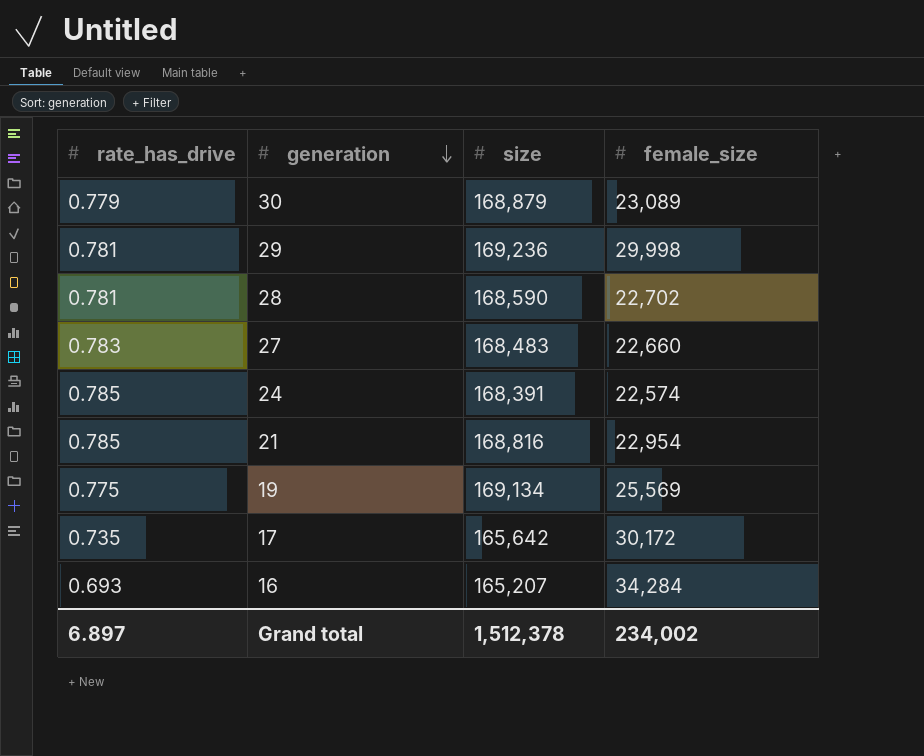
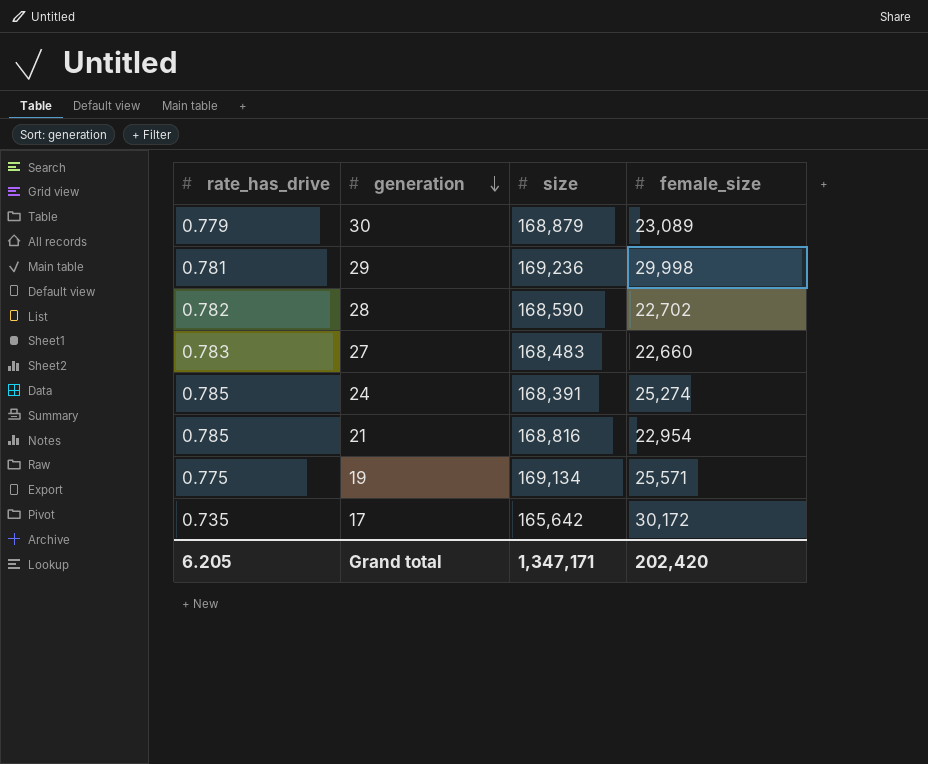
row 16: 0.693 | 165,207 | 34,284 -> none
28 | rate_has_drive: 0.781 -> 0.782
24 | female_size: 22,574 -> 25,274
19 | female_size: 25,569 -> 25,571
Grand total | rate_has_drive: 6.897 -> 6.205
Grand total | size: 1,512,378 -> 1,347,171
Grand total | female_size: 234,002 -> 202,420

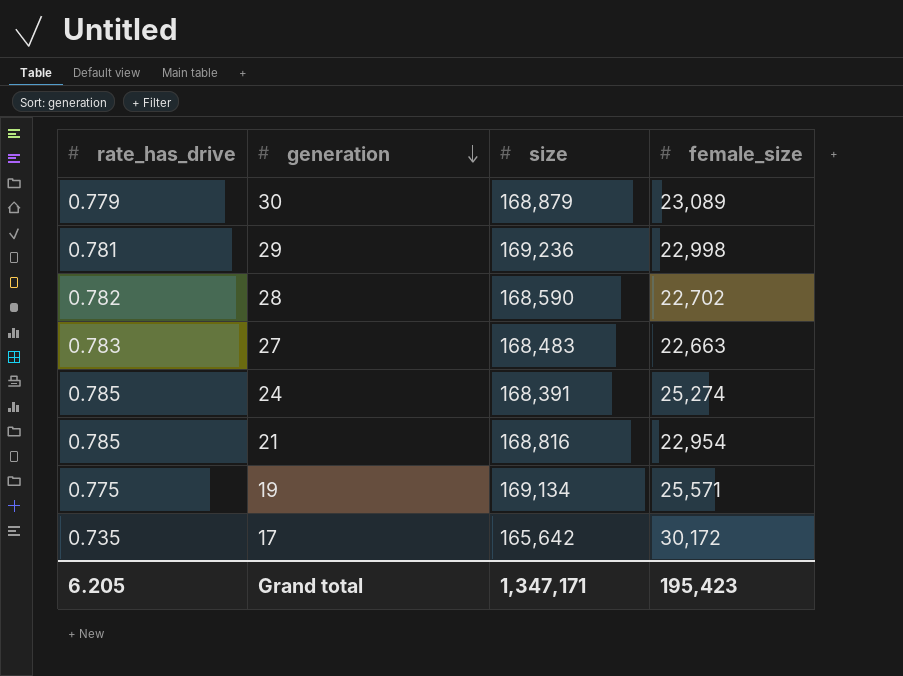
29 | female_size: 29,998 -> 22,998
27 | female_size: 22,660 -> 22,663
Grand total | female_size: 202,420 -> 195,423

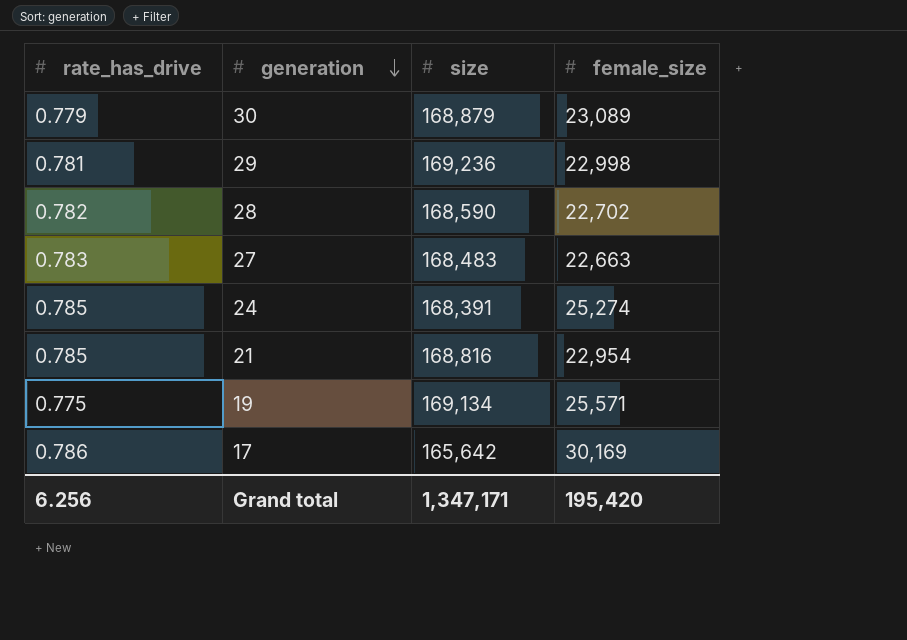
17 | rate_has_drive: 0.735 -> 0.786
17 | female_size: 30,172 -> 30,169
Grand total | rate_has_drive: 6.205 -> 6.256
Grand total | female_size: 195,423 -> 195,420

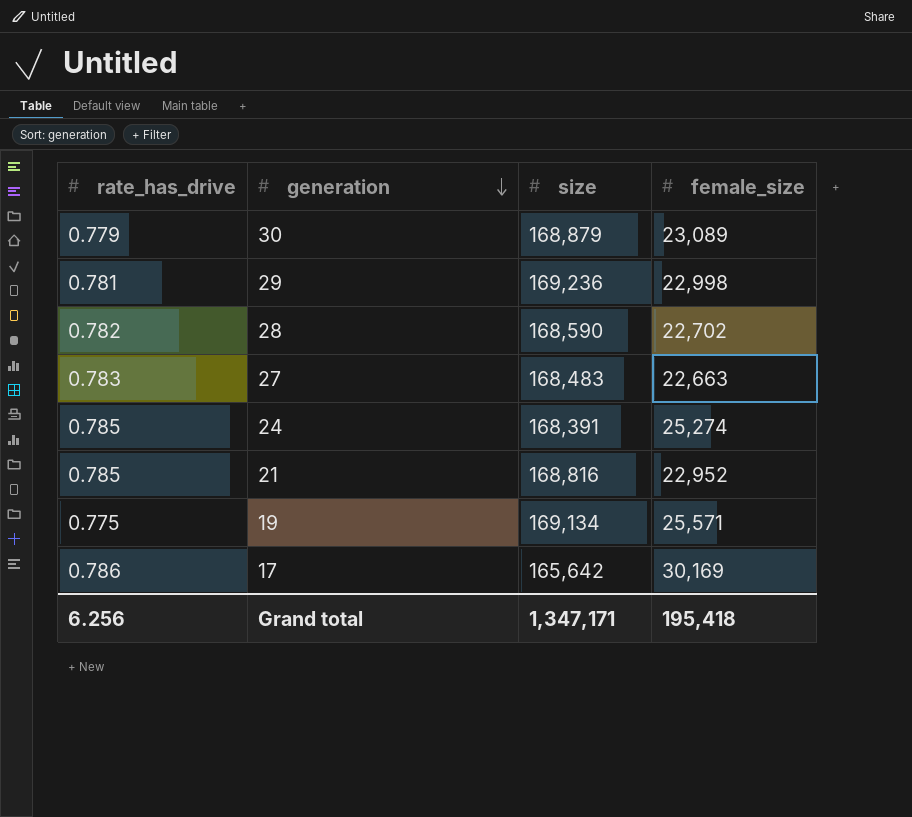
21 | female_size: 22,954 -> 22,952
Grand total | female_size: 195,420 -> 195,418

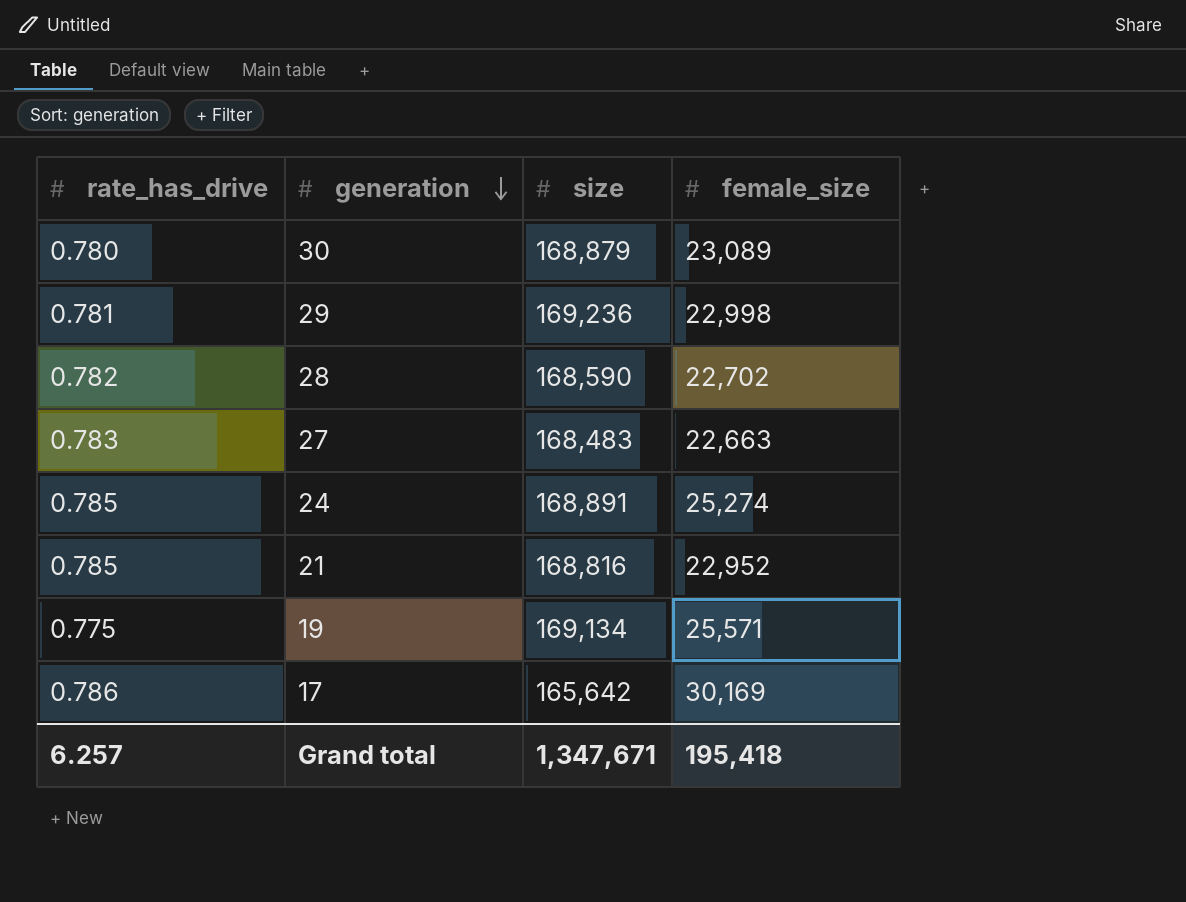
30 | rate_has_drive: 0.779 -> 0.780
24 | size: 168,391 -> 168,891
Grand total | rate_has_drive: 6.256 -> 6.257
Grand total | size: 1,347,171 -> 1,347,671

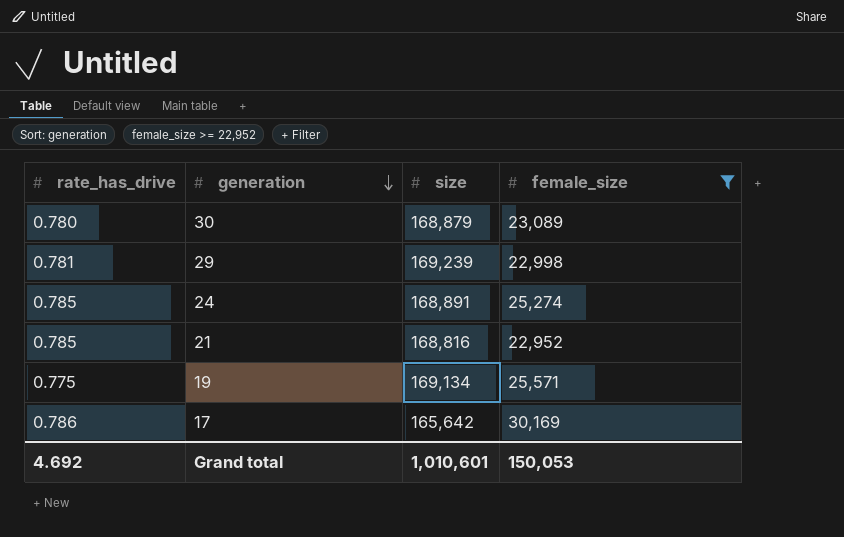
filter: none -> female_size >= 22,952
29 | size: 169,236 -> 169,239
Grand total | rate_has_drive: 6.257 -> 4.692
Grand total | size: 1,347,671 -> 1,010,601
Grand total | female_size: 195,418 -> 150,053

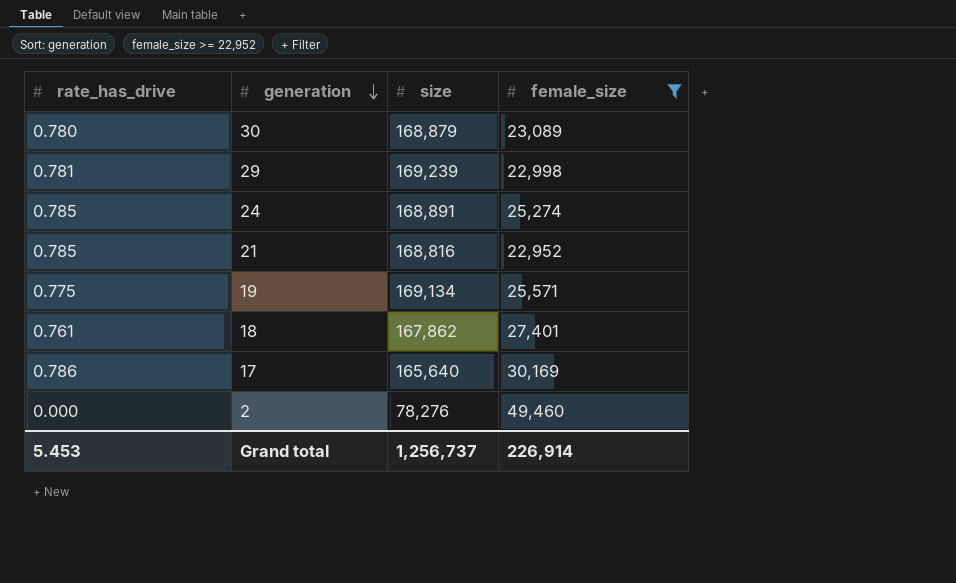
row 18: none -> 0.761 | 167,862 | 27,401
17 | size: 165,642 -> 165,640
row 2: none -> 0.000 | 78,276 | 49,460
Grand total | rate_has_drive: 4.692 -> 5.453
Grand total | size: 1,010,601 -> 1,256,737
Grand total | female_size: 150,053 -> 226,914

